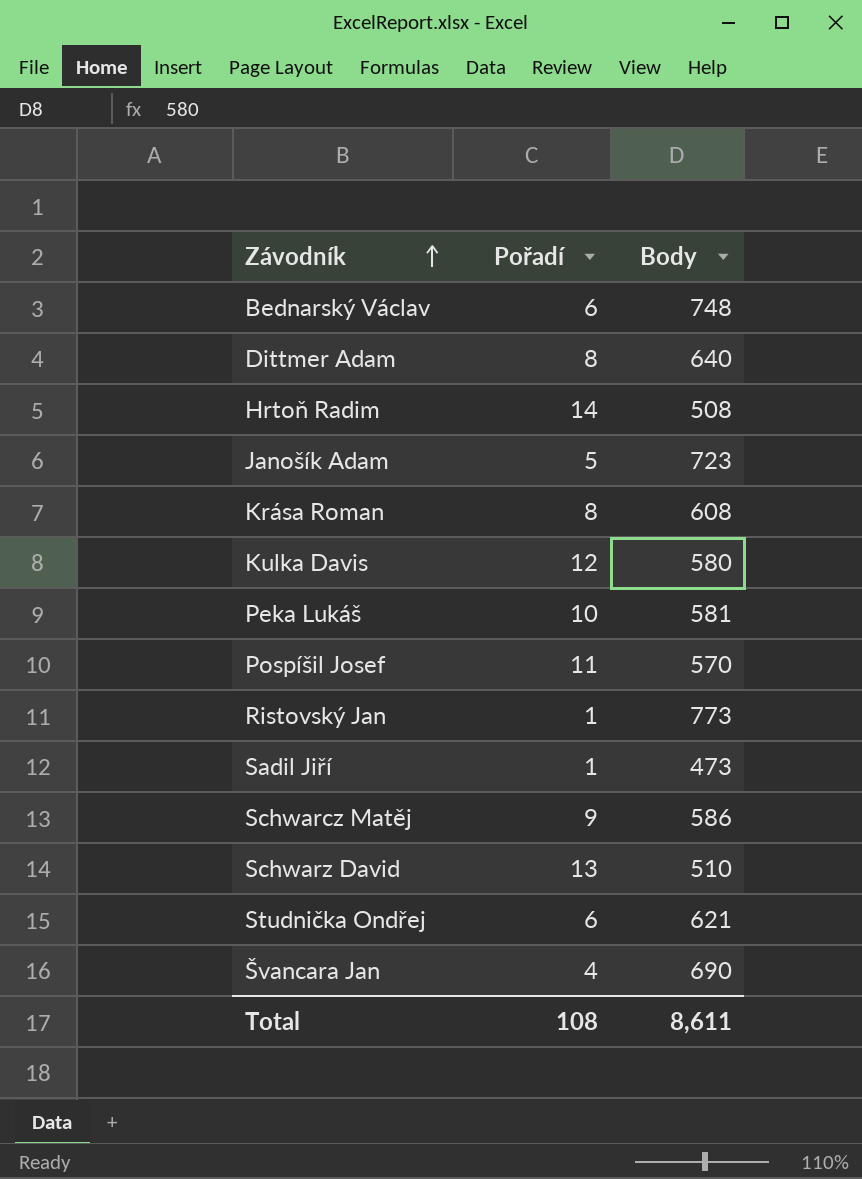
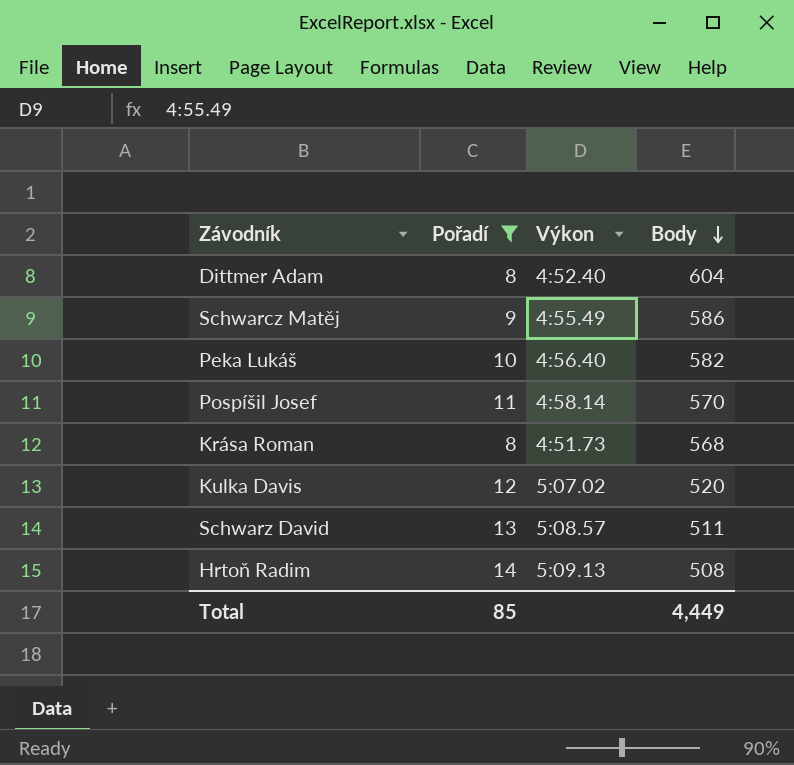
filter: none -> Pořadí >= 8
row order: Závodník ascending -> Body descending
column Výkon | position: none -> 3
Dittmer Adam | Body: 640 -> 604
Peka Lukáš | Body: 581 -> 582
Krása Roman | Body: 608 -> 568
Kulka Davis | Body: 580 -> 520
Schwarz David | Body: 510 -> 511
Total | Pořadí: 108 -> 85
Total | Body: 8,611 -> 4,449

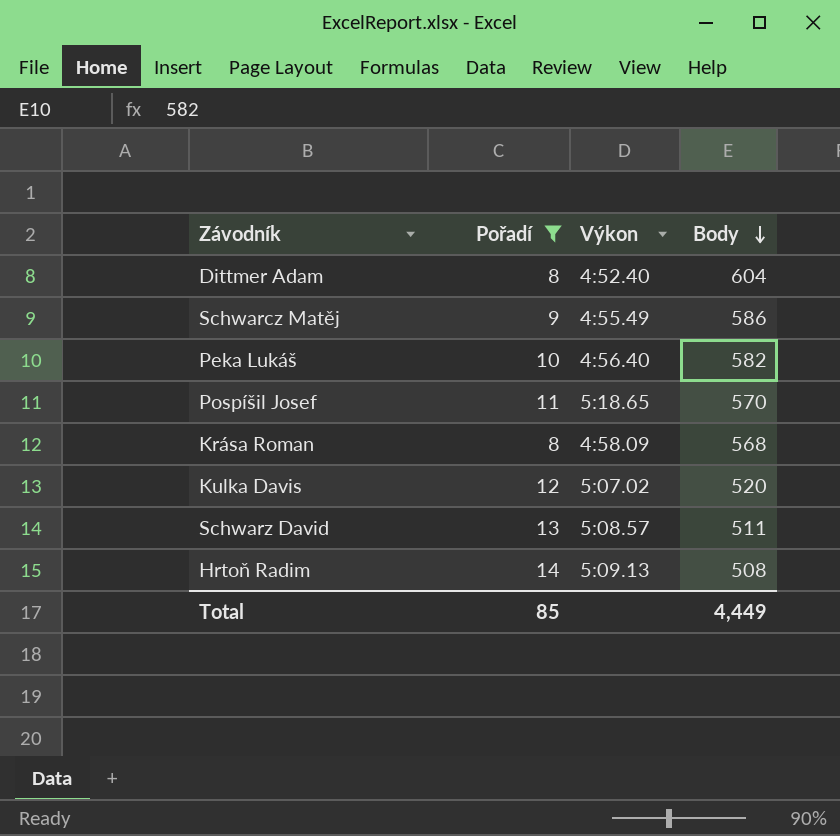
Pospíšil Josef | Výkon: 4:58.14 -> 5:18.65
Krása Roman | Výkon: 4:51.73 -> 4:58.09

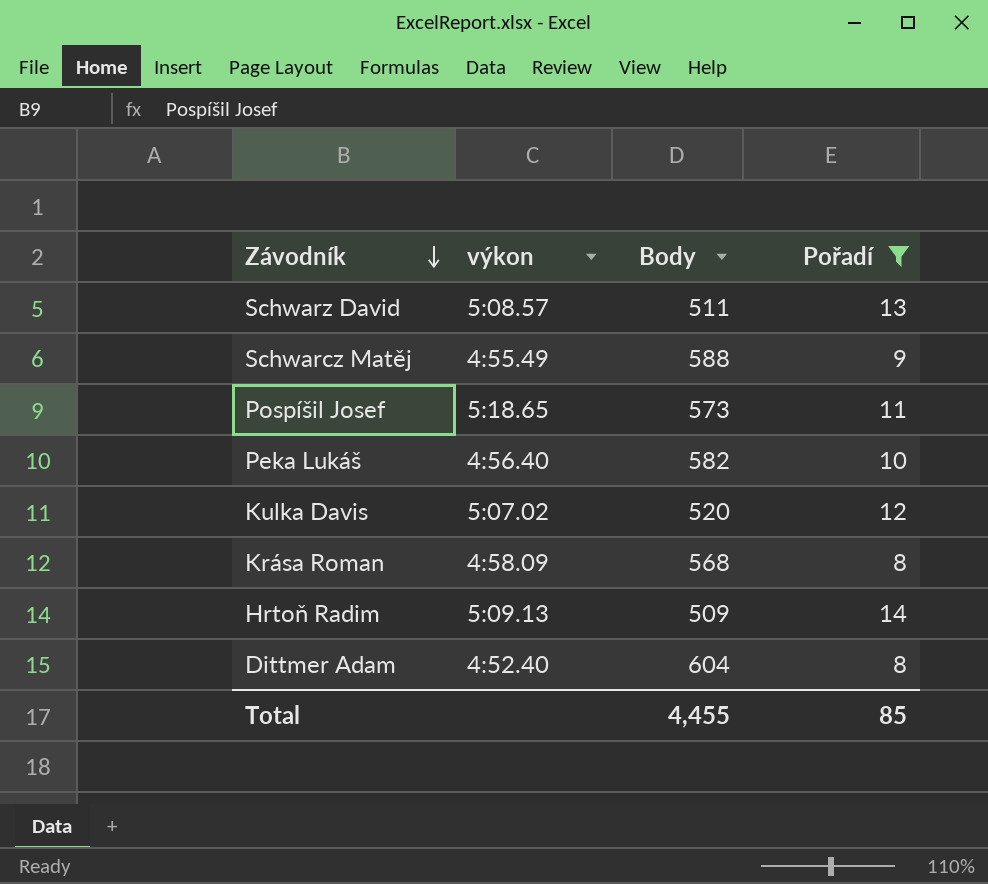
row order: Body descending -> Závodník descending
column name: Výkon -> výkon
column Pořadí | position: 2 -> 4
Schwarcz Matěj | Body: 586 -> 588
Pospíšil Josef | Body: 570 -> 573
Hrtoň Radim | Body: 508 -> 509
Total | Body: 4,449 -> 4,455

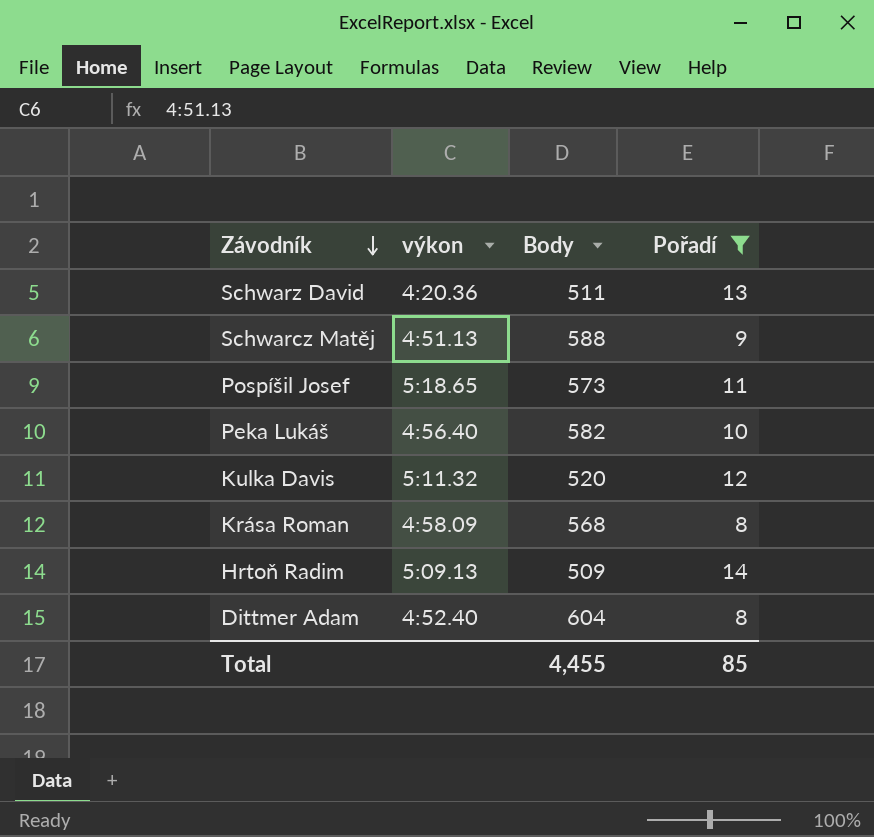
Schwarz David | výkon: 5:08.57 -> 4:20.36
Schwarcz Matěj | výkon: 4:55.49 -> 4:51.13
Kulka Davis | výkon: 5:07.02 -> 5:11.32

